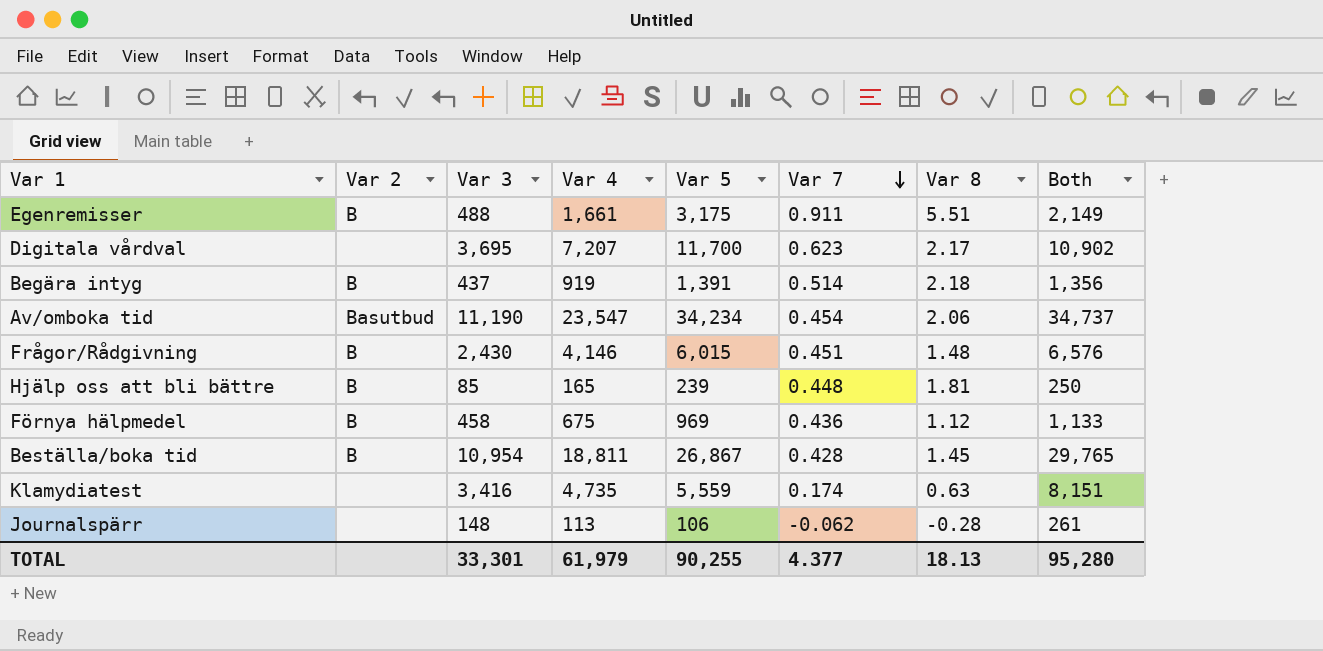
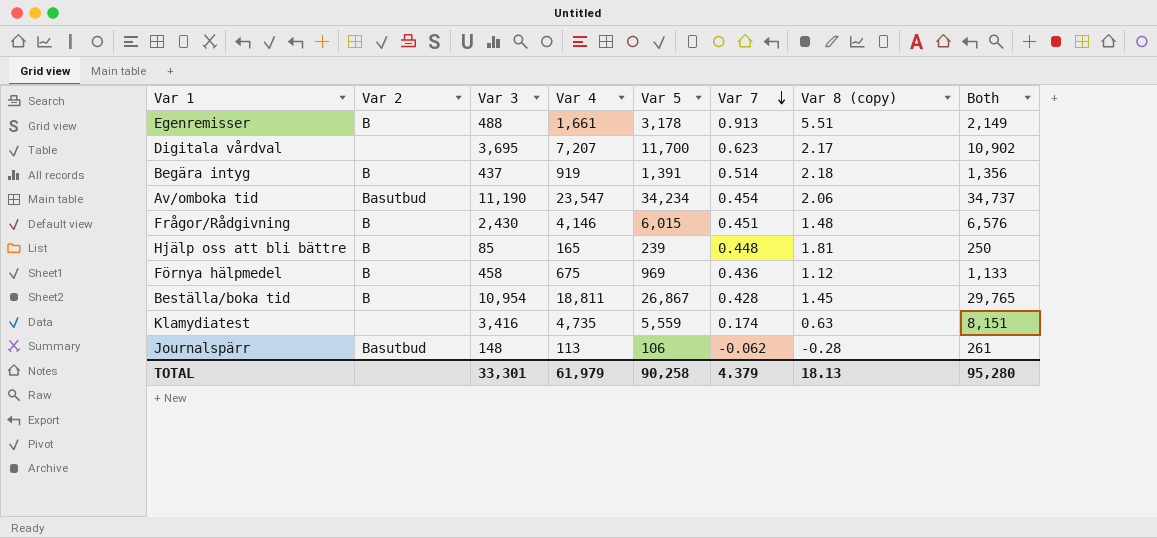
column name: Var 8 -> Var 8 (copy)
Egenremisser | Var 5: 3,175 -> 3,178
Egenremisser | Var 7: 0.911 -> 0.913
Journalspärr | Var 2: none -> Basutbud
TOTAL | Var 5: 90,255 -> 90,258
TOTAL | Var 7: 4.377 -> 4.379

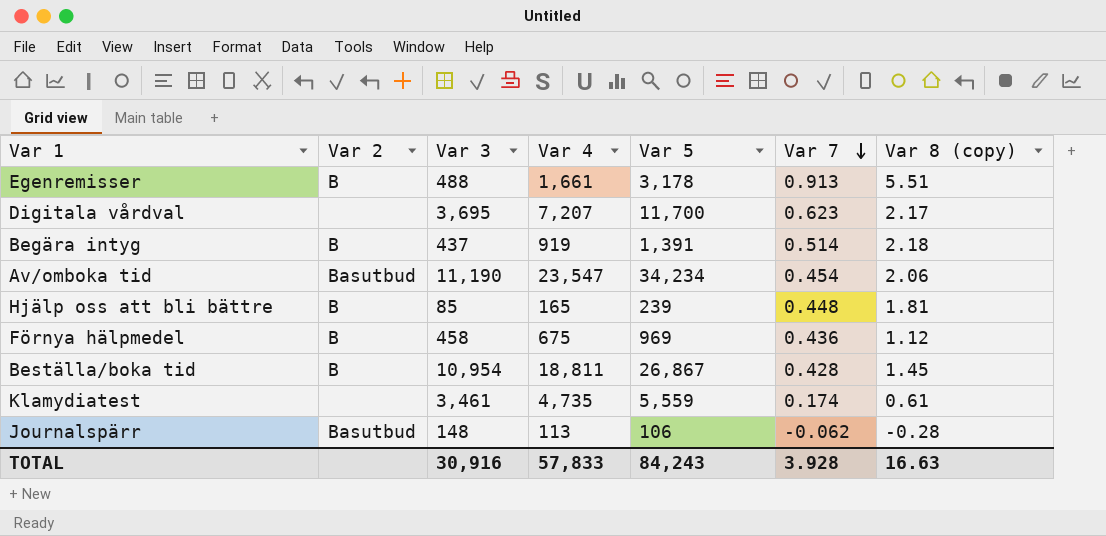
column Both | formula: [Var 3] + [Var 4] -> none
row Frågor/Rådgivning: B | 2,430 | 4,146 | 6,015 | 0.451 | 1.48 | 6,576 -> none
Klamydiatest | Var 3: 3,416 -> 3,461
Klamydiatest | Var 8 (copy): 0.63 -> 0.61
TOTAL | Var 3: 33,301 -> 30,916
TOTAL | Var 4: 61,979 -> 57,833
TOTAL | Var 5: 90,258 -> 84,243
TOTAL | Var 7: 4.379 -> 3.928
TOTAL | Var 8 (copy): 18.13 -> 16.63

